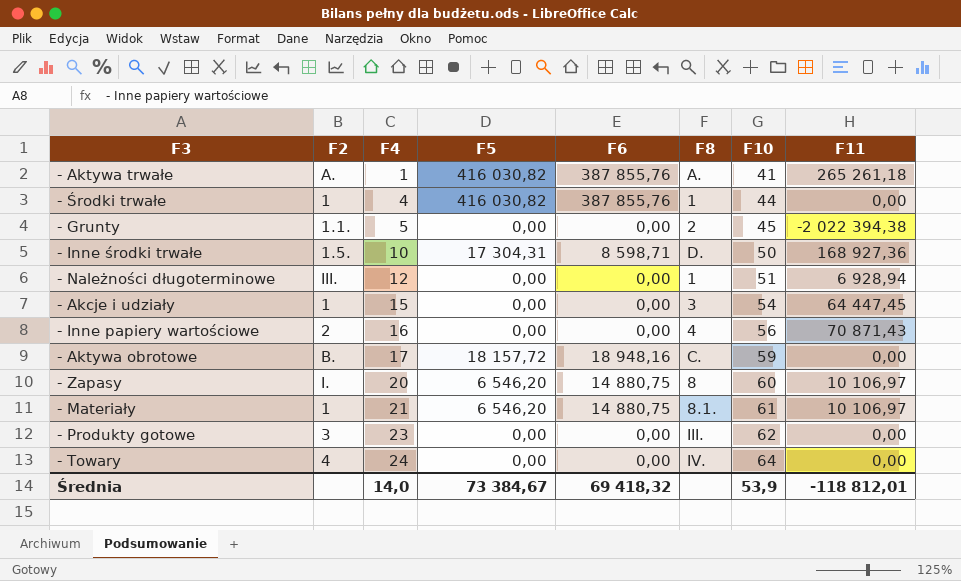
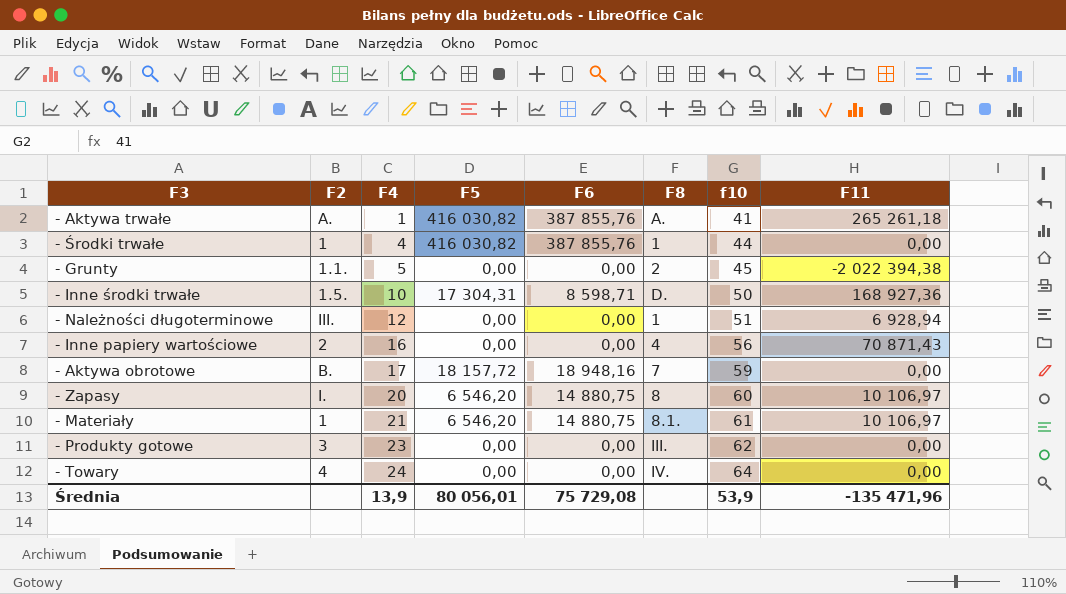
column name: F10 -> f10
row - Akcje i udziały: 1 | 15 | 0,00 | 0,00 | 3 | 54 | 64 447,45 -> none
- Aktywa obrotowe | F8: C. -> 7
Średnia | F4: 14,0 -> 13,9
Średnia | F5: 73 384,67 -> 80 056,01
Średnia | F6: 69 418,32 -> 75 729,08
Średnia | F11: -118 812,01 -> -135 471,96

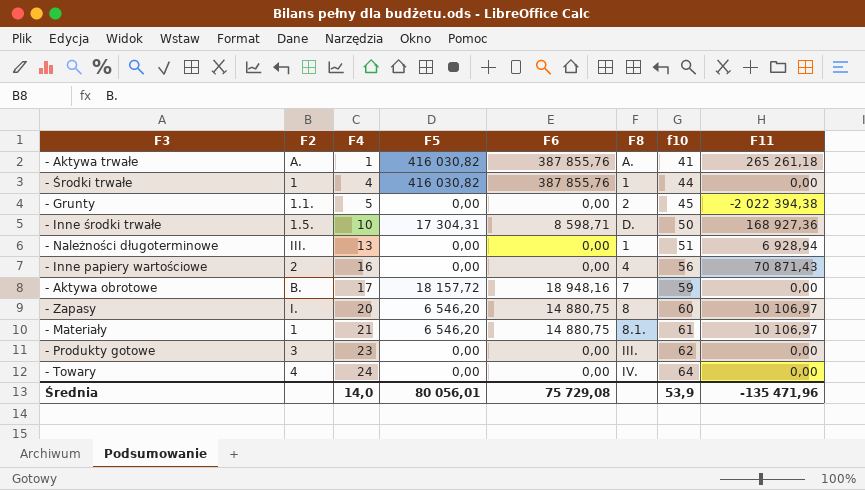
- Należności długoterminowe | F4: 12 -> 13
Średnia | F4: 13,9 -> 14,0

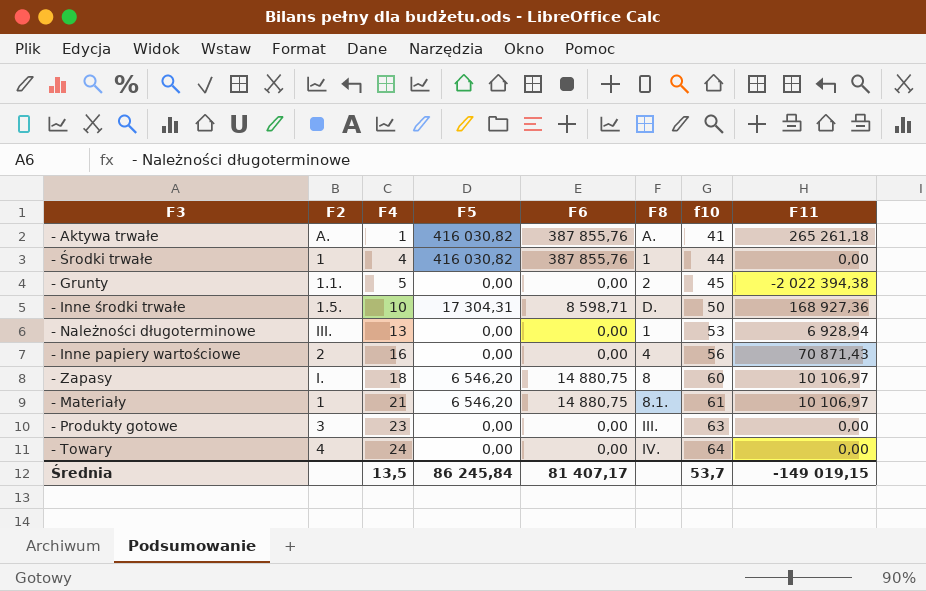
row - Aktywa obrotowe: B. | 17 | 18 157,72 | 18 948,16 | 7 | 59 | 0,00 -> none
- Należności długoterminowe | f10: 51 -> 53
- Zapasy | F4: 20 -> 18
- Produkty gotowe | f10: 62 -> 63
Średnia | F4: 14,0 -> 13,5
Średnia | F5: 80 056,01 -> 86 245,84
Średnia | F6: 75 729,08 -> 81 407,17
Średnia | f10: 53,9 -> 53,7
Średnia | F11: -135 471,96 -> -149 019,15

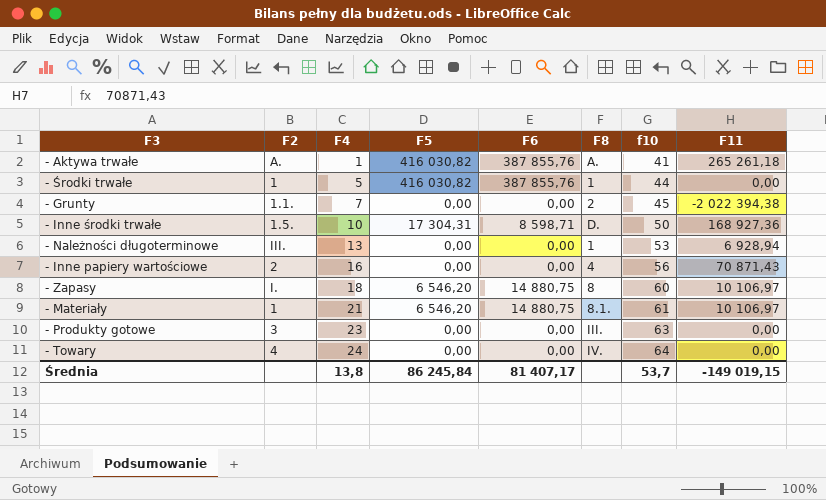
- Środki trwałe | F4: 4 -> 5
- Grunty | F4: 5 -> 7
Średnia | F4: 13,5 -> 13,8

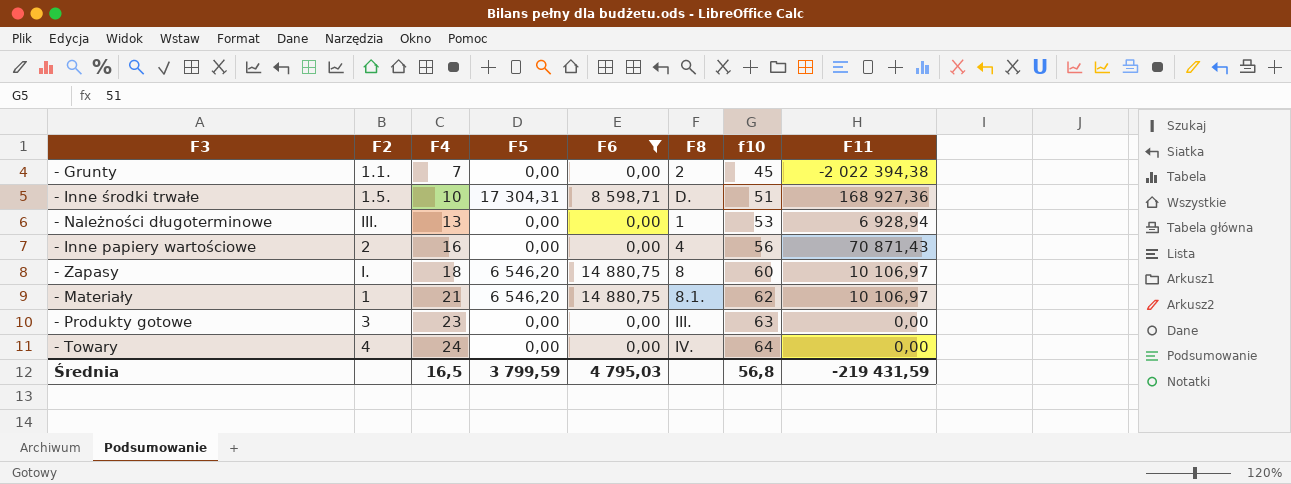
filter: none -> F6 != 387 855,76
- Inne środki trwałe | f10: 50 -> 51
- Materiały | f10: 61 -> 62
Średnia | F4: 13,8 -> 16,5
Średnia | F5: 86 245,84 -> 3 799,59
Średnia | F6: 81 407,17 -> 4 795,03
Średnia | f10: 53,7 -> 56,8
Średnia | F11: -149 019,15 -> -219 431,59

